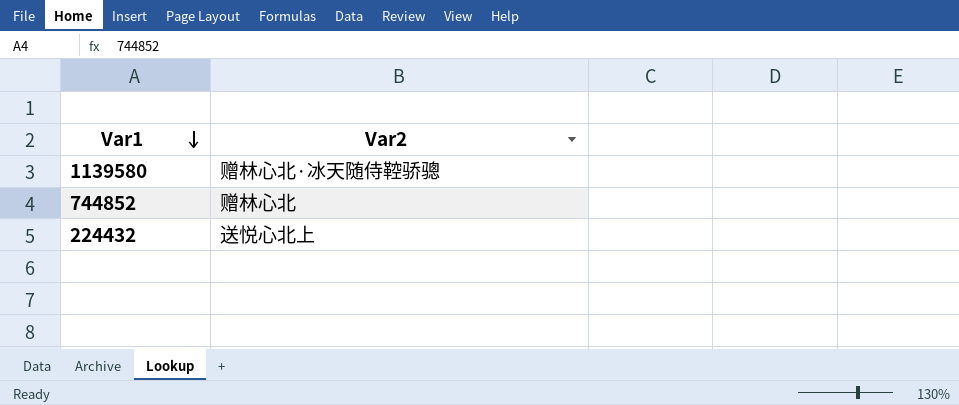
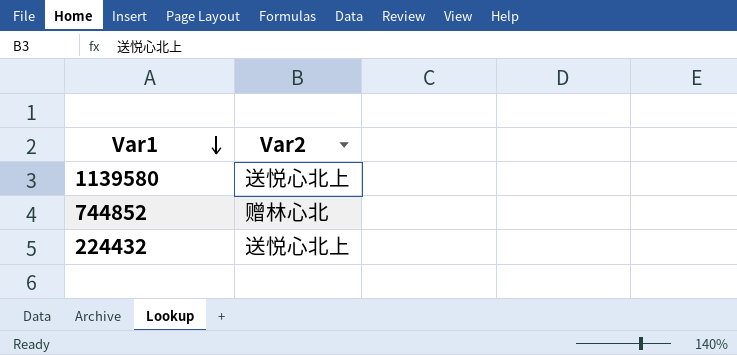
1139580 | Var2: 赠林心北·冰天随侍鞚骄骢 -> 送悦心北上

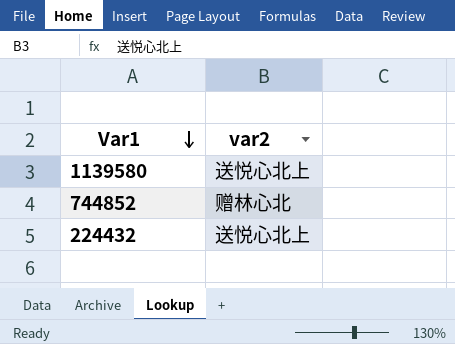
column name: Var2 -> var2

